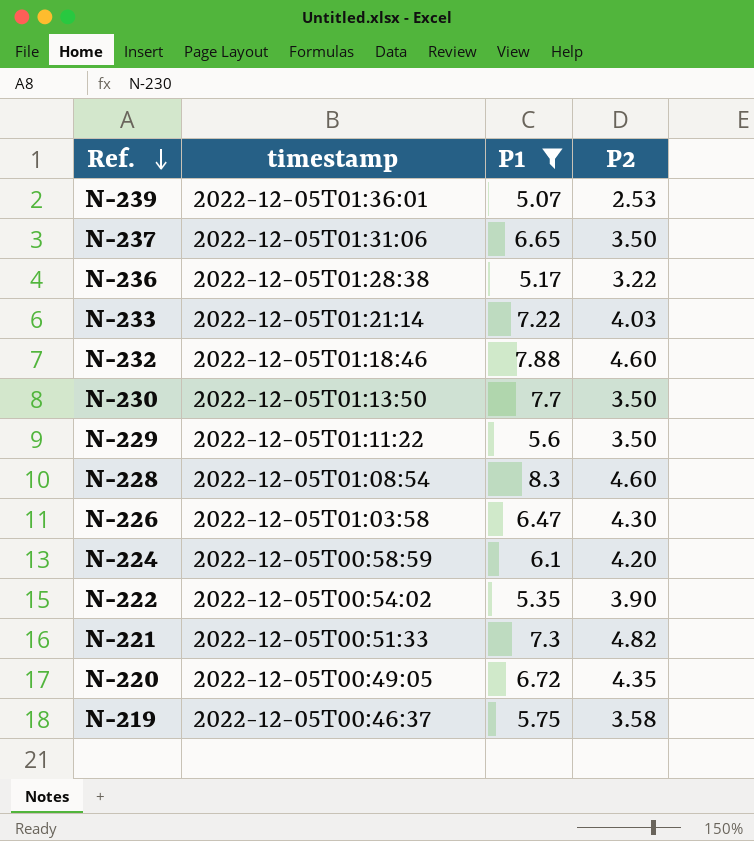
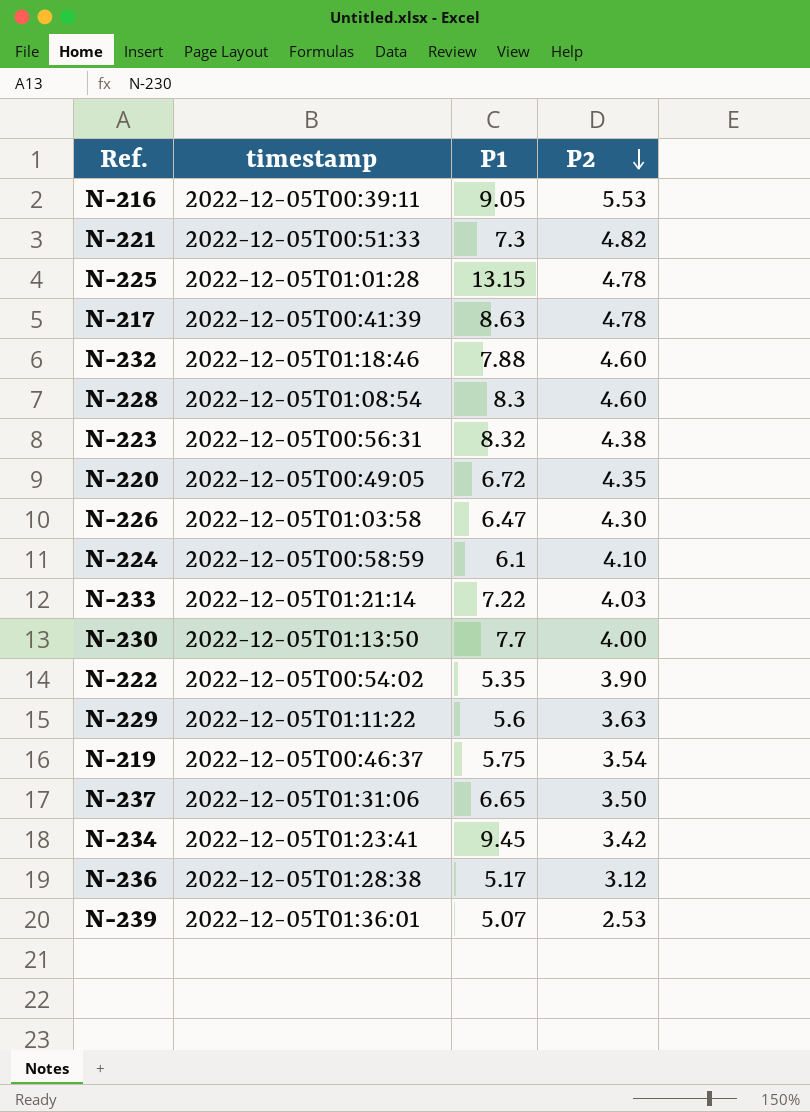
filter: P1 <= 8.3 -> none
row order: Ref. descending -> P2 descending
N-224 | P2: 4.20 -> 4.10
N-230 | P2: 3.50 -> 4.00
N-229 | P2: 3.50 -> 3.63
N-219 | P2: 3.58 -> 3.54
N-236 | P2: 3.22 -> 3.12

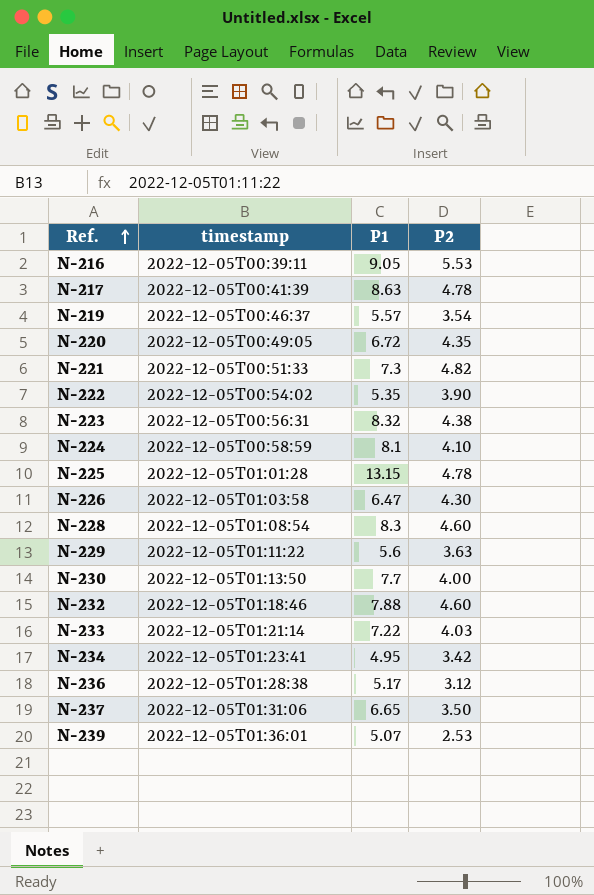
row order: P2 descending -> Ref. ascending
N-219 | P1: 5.75 -> 5.57
N-224 | P1: 6.1 -> 8.1
N-234 | P1: 9.45 -> 4.95

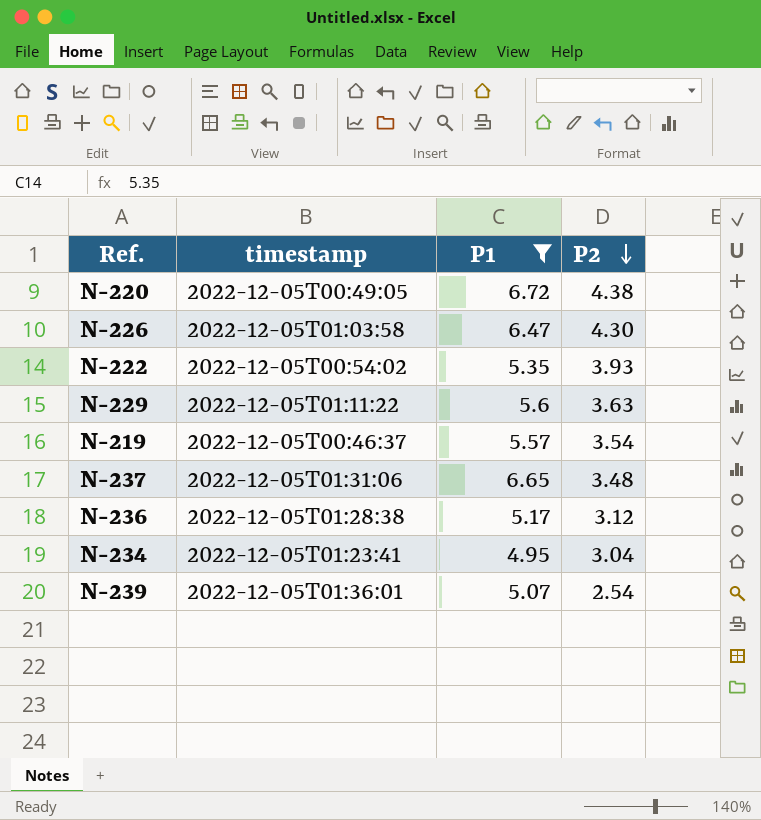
filter: none -> P1 <= 6.72
row order: Ref. ascending -> P2 descending
N-220 | P2: 4.35 -> 4.38
N-222 | P2: 3.90 -> 3.93
N-237 | P2: 3.50 -> 3.48
N-234 | P2: 3.42 -> 3.04
N-239 | P2: 2.53 -> 2.54

